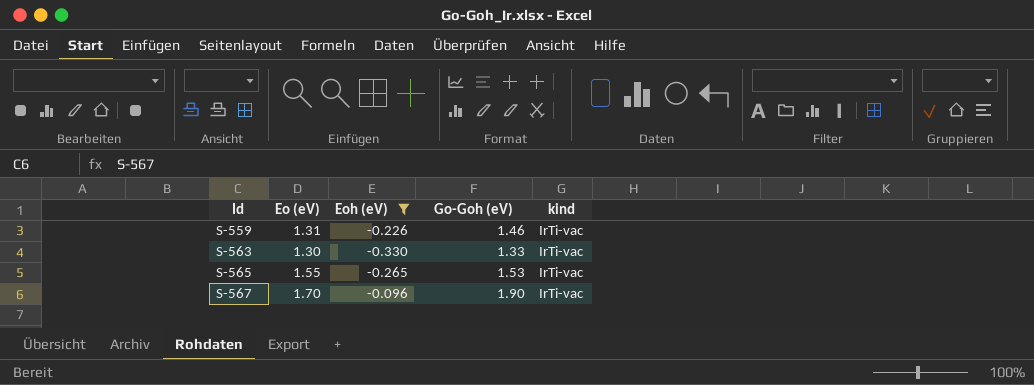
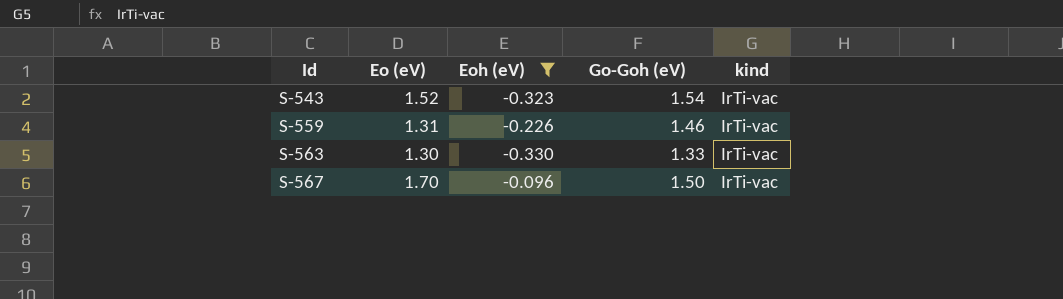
row S-565: 1.55 | -0.265 | 1.53 | IrTi-vac -> none
row S-543: none -> 1.52 | -0.323 | 1.54 | IrTi-vac
S-567 | Go-Goh (eV): 1.90 -> 1.50

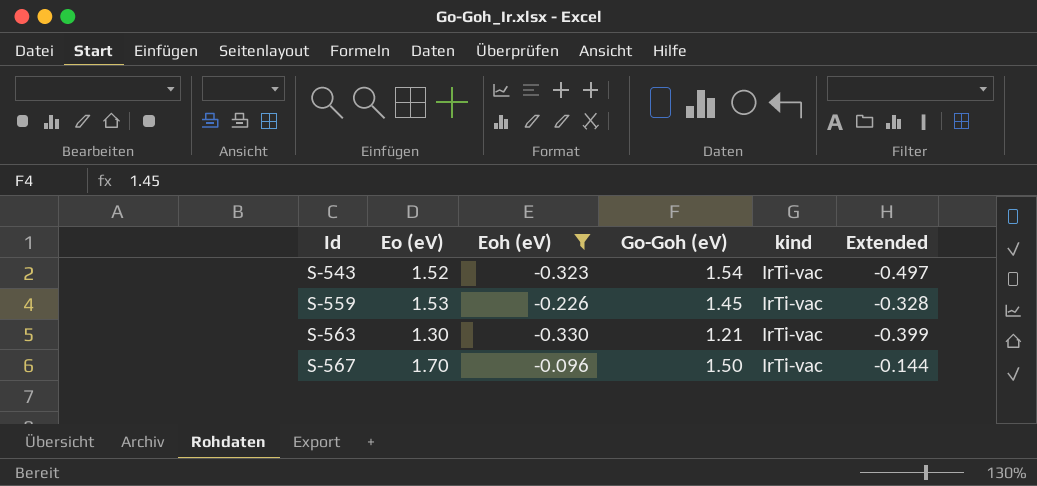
column Extended | formula: none -> [Eoh (eV)] * [Go-Goh (eV)]
S-559 | Eo (eV): 1.31 -> 1.53
S-559 | Go-Goh (eV): 1.46 -> 1.45
S-563 | Go-Goh (eV): 1.33 -> 1.21

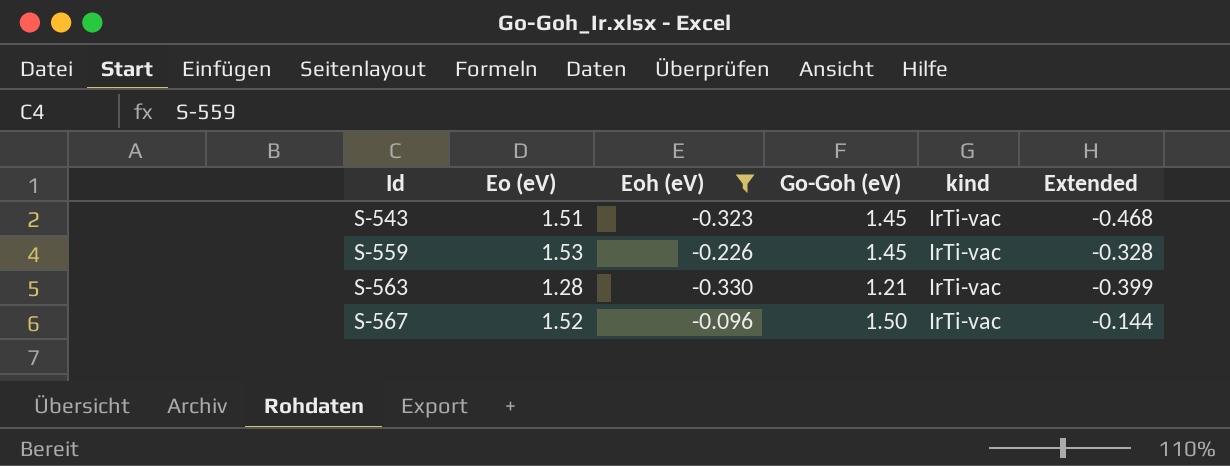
S-543 | Eo (eV): 1.52 -> 1.51
S-543 | Go-Goh (eV): 1.54 -> 1.45
S-543 | Extended: -0.497 -> -0.468
S-563 | Eo (eV): 1.30 -> 1.28
S-567 | Eo (eV): 1.70 -> 1.52

